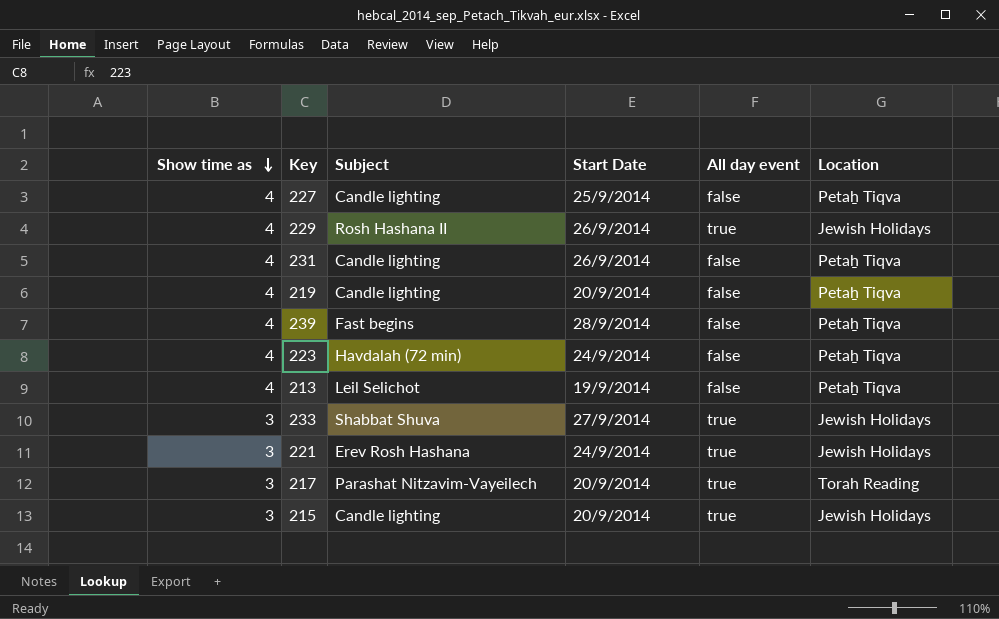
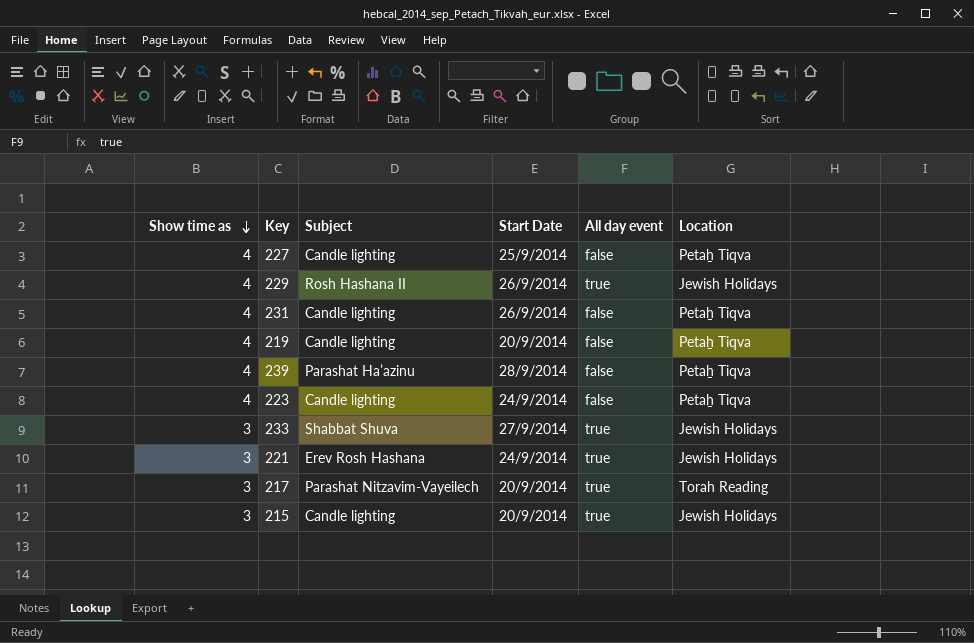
row 213: 4 | Leil Selichot | 19/9/2014 | false | Petaẖ Tiqva -> none
239 | Subject: Fast begins -> Parashat Ha’azinu
223 | Subject: Havdalah (72 min) -> Candle lighting

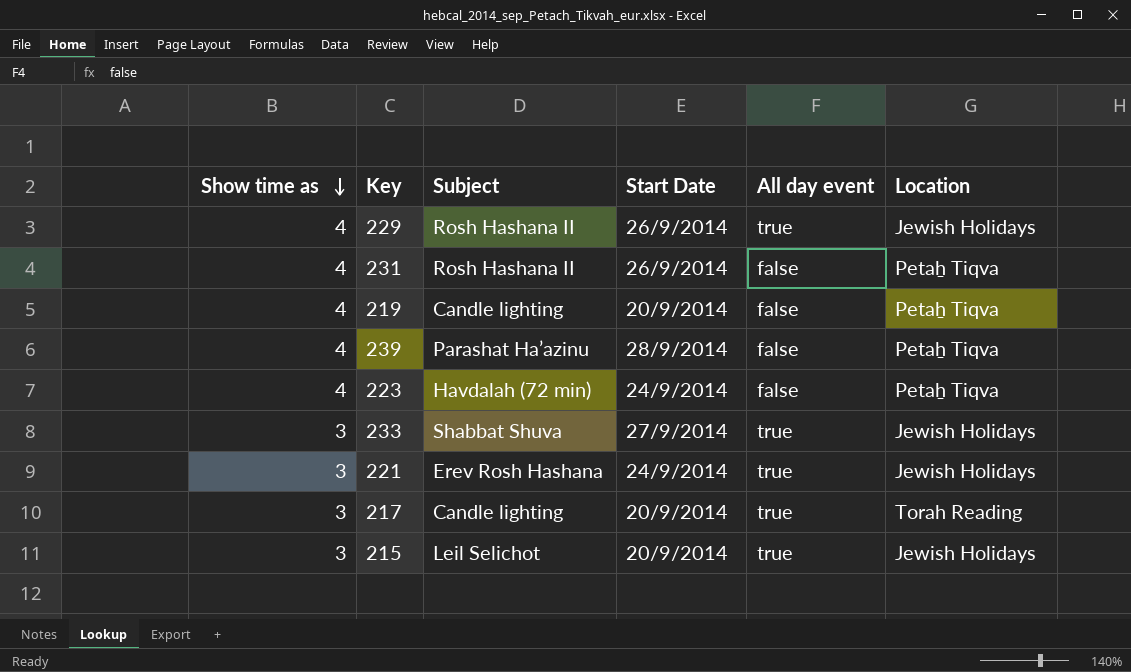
row 227: 4 | Candle lighting | 25/9/2014 | false | Petaẖ Tiqva -> none
231 | Subject: Candle lighting -> Rosh Hashana II
223 | Subject: Candle lighting -> Havdalah (72 min)
217 | Subject: Parashat Nitzavim-Vayeilech -> Candle lighting
215 | Subject: Candle lighting -> Leil Selichot

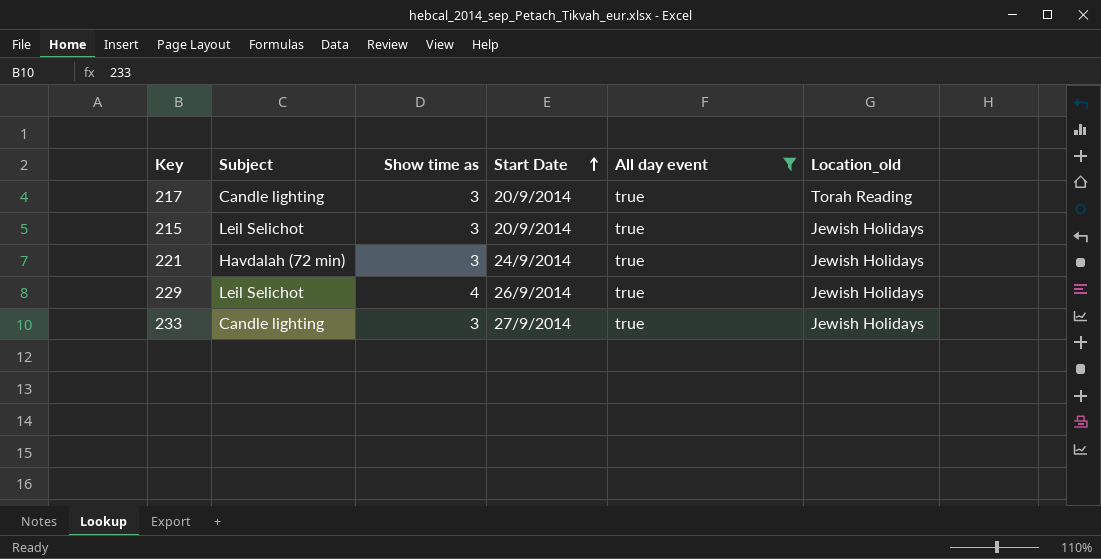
filter: none -> All day event = true
row order: Show time as descending -> Start Date ascending
column Show time as | position: 1 -> 3
column name: Location -> Location_old
221 | Subject: Erev Rosh Hashana -> Havdalah (72 min)
229 | Subject: Rosh Hashana II -> Leil Selichot
233 | Subject: Shabbat Shuva -> Candle lighting

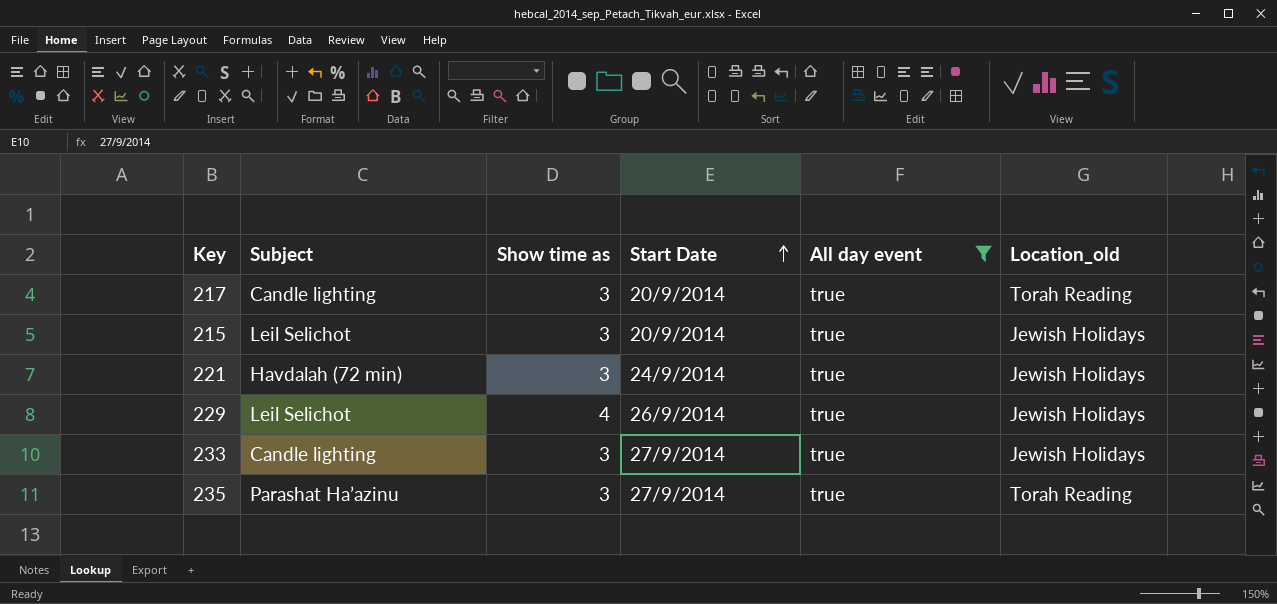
row 235: none -> Parashat Ha’azinu | 3 | 27/9/2014 | true | Torah Reading

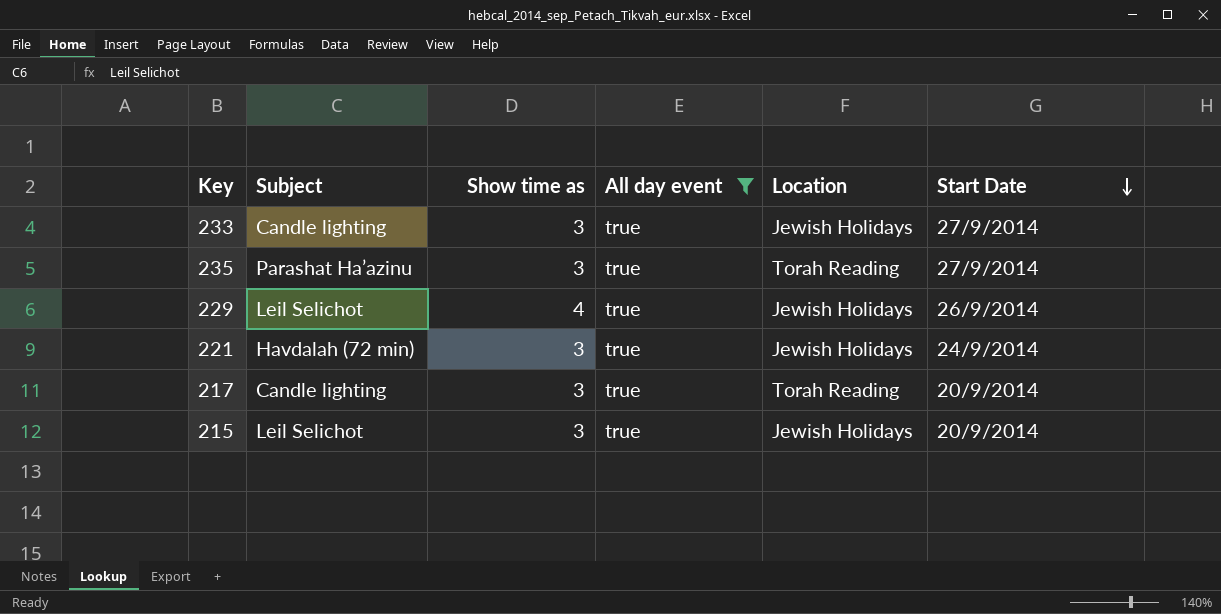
row order: Start Date ascending -> Start Date descending
column name: Location_old -> Location
column Start Date | position: 4 -> 6

